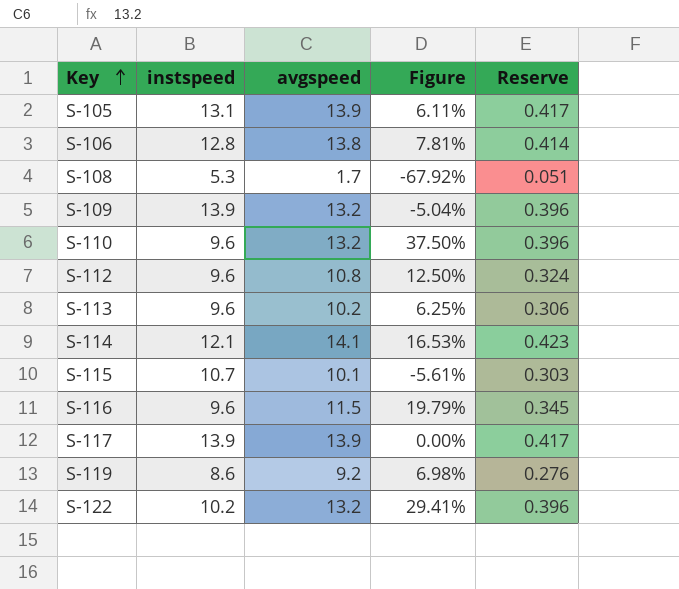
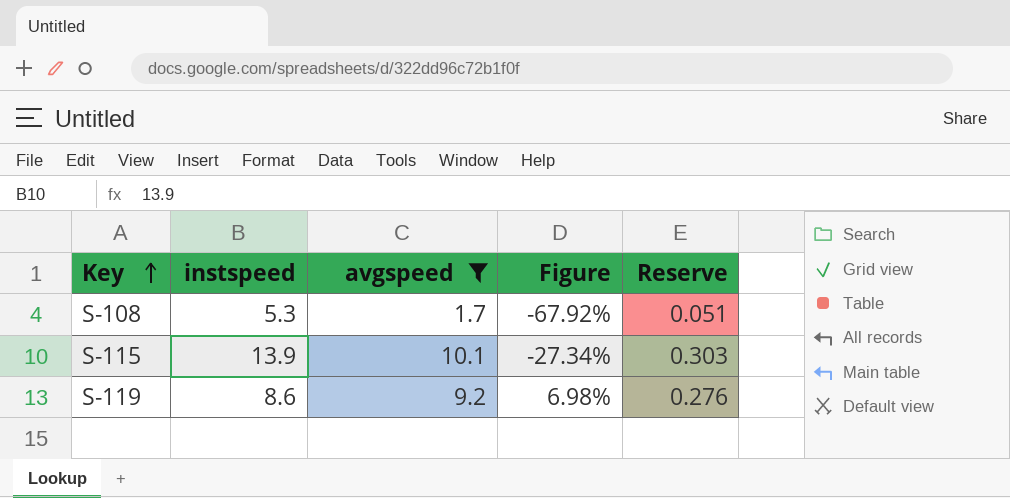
filter: none -> avgspeed <= 10.1
S-115 | instspeed: 10.7 -> 13.9
S-115 | Figure: -5.61% -> -27.34%

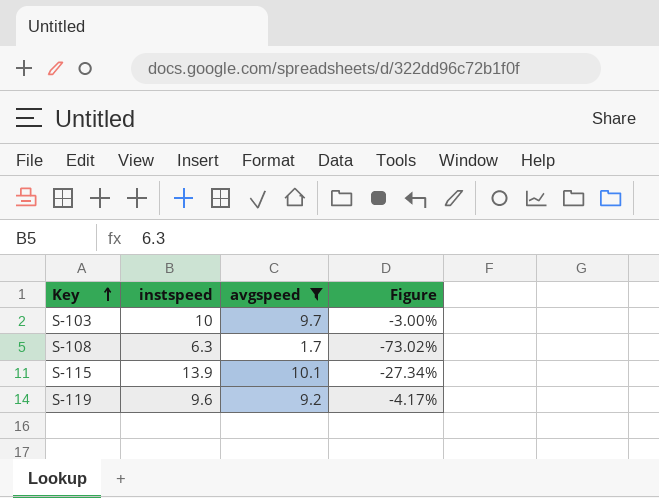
column Reserve | formula: [avgspeed] * 0.03 -> none
row S-103: none -> 10 | 9.7 | -3.00%
S-108 | instspeed: 5.3 -> 6.3
S-108 | Figure: -67.92% -> -73.02%
S-119 | instspeed: 8.6 -> 9.6
S-119 | Figure: 6.98% -> -4.17%

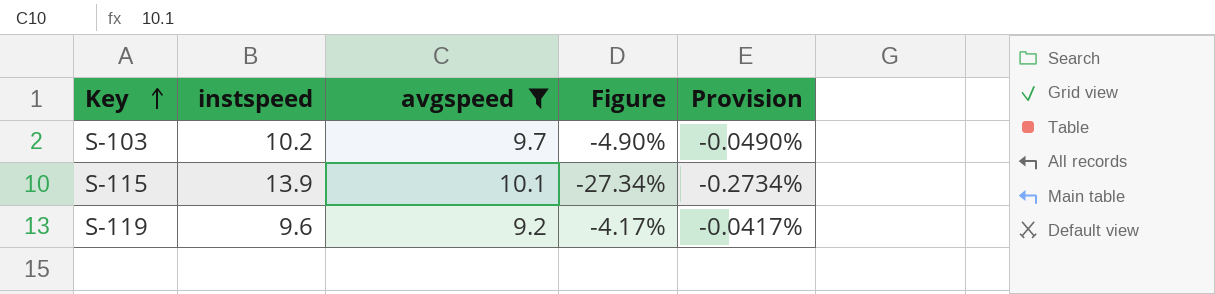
column Provision | formula: none -> [Figure] * 0.01
row S-108: 6.3 | 1.7 | -73.02% -> none
S-103 | instspeed: 10 -> 10.2
S-103 | Figure: -3.00% -> -4.90%

